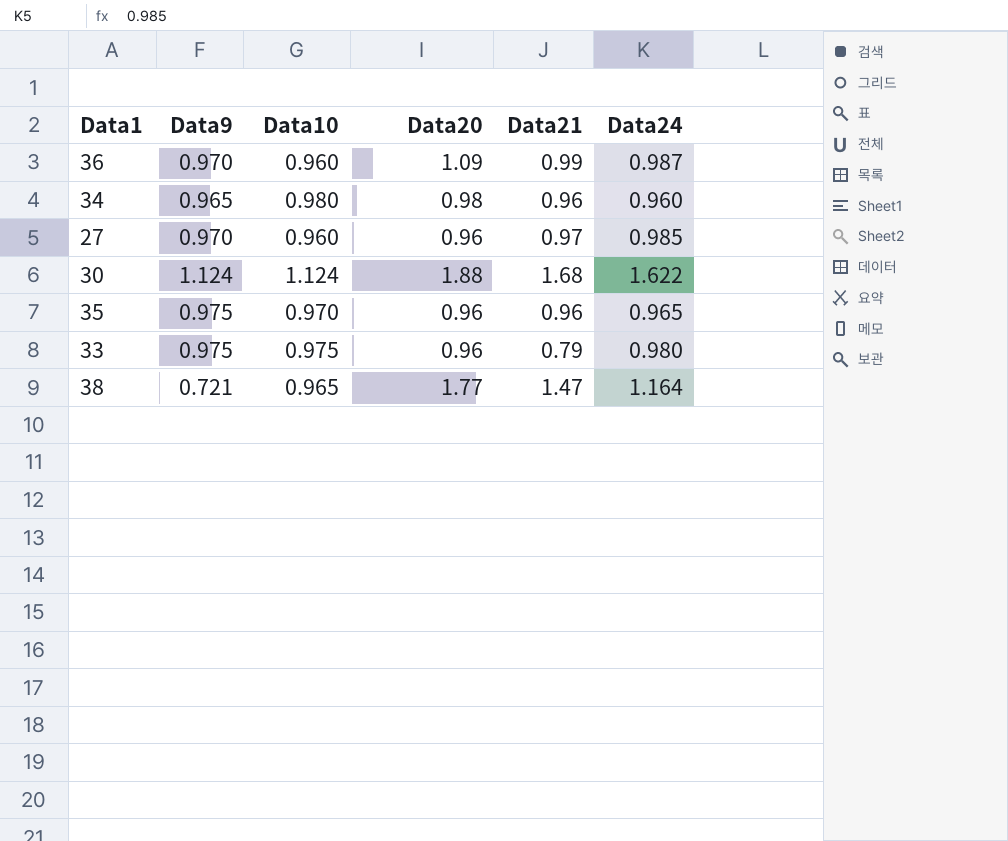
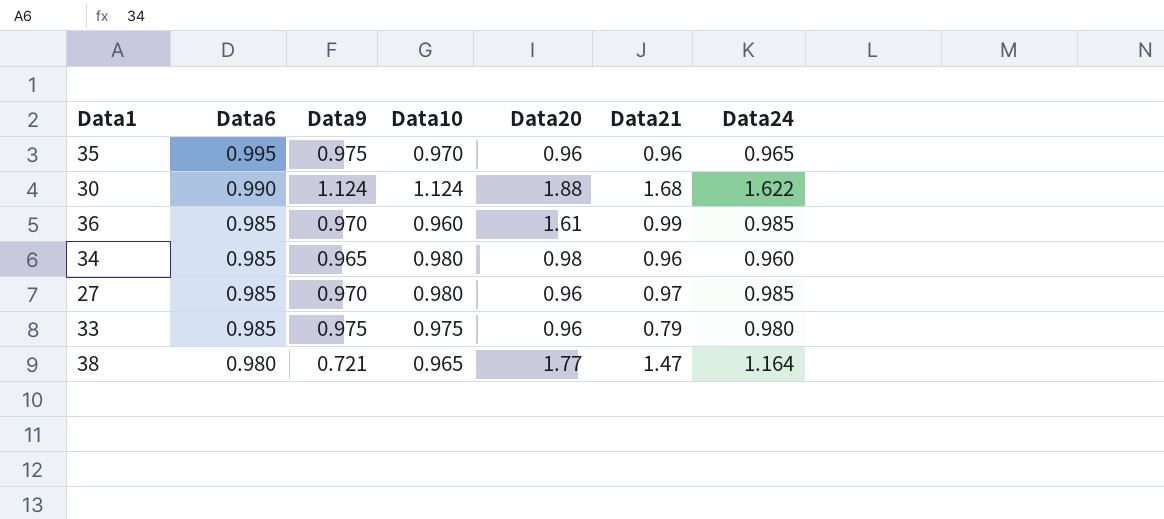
row order: none -> Data6 descending
column Data6 | position: none -> 2
36 | Data20: 1.09 -> 1.61
36 | Data24: 0.987 -> 0.985
27 | Data10: 0.960 -> 0.980

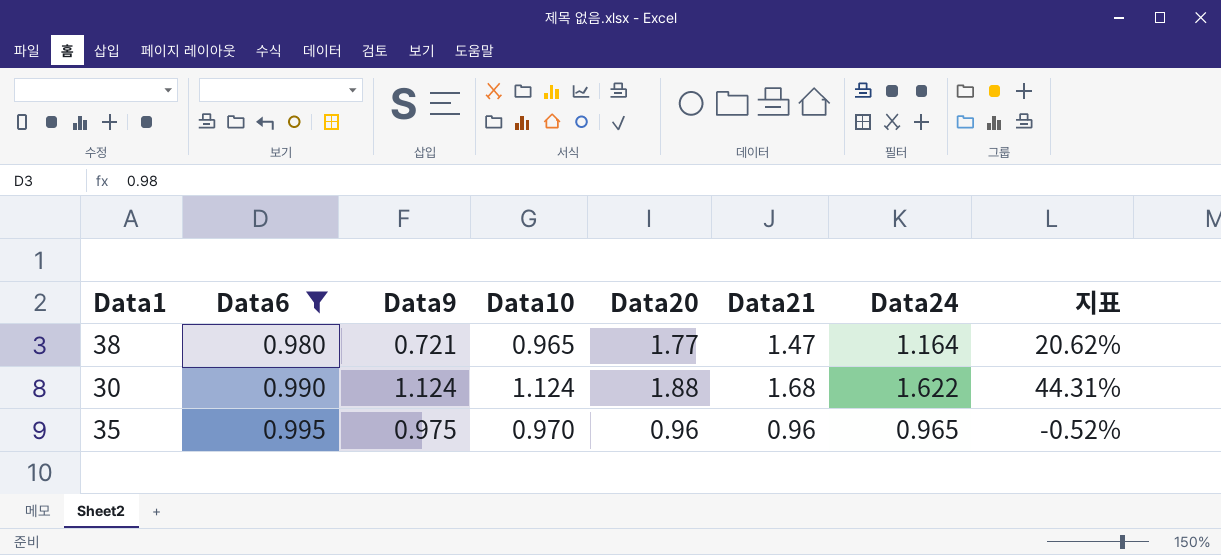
filter: none -> Data6 != 0.985
row order: Data6 descending -> Data6 ascending
column 지표 | formula: none -> ([Data24] - [Data10]) / [Data10]

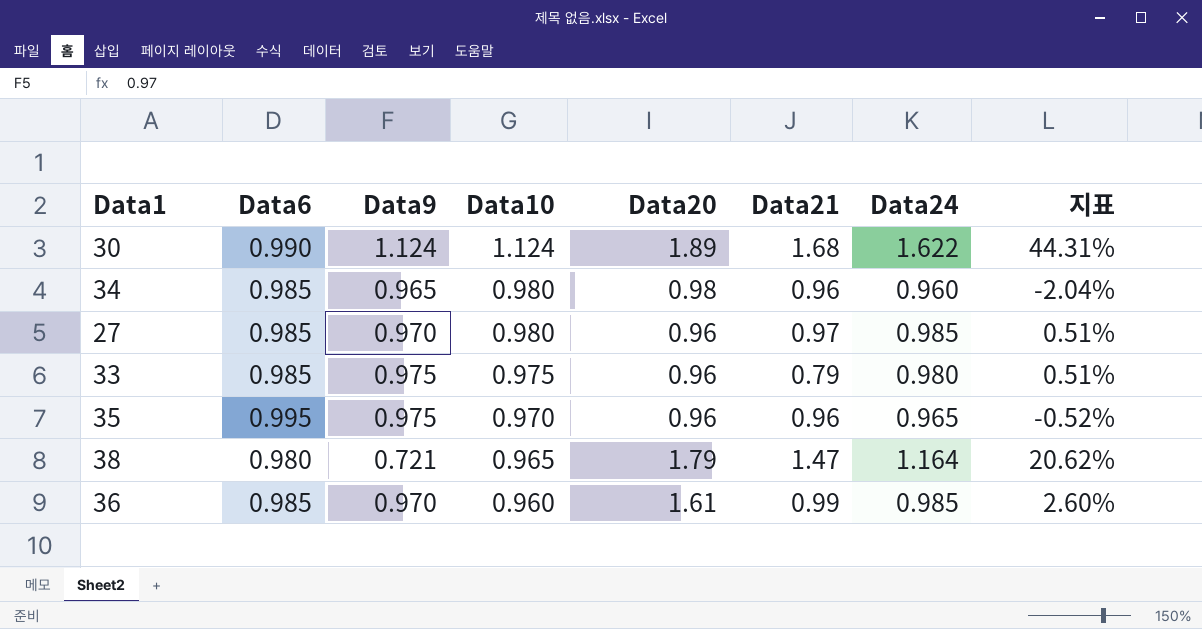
filter: Data6 != 0.985 -> none
row order: Data6 ascending -> Data10 descending
30 | Data20: 1.88 -> 1.89
38 | Data20: 1.77 -> 1.79

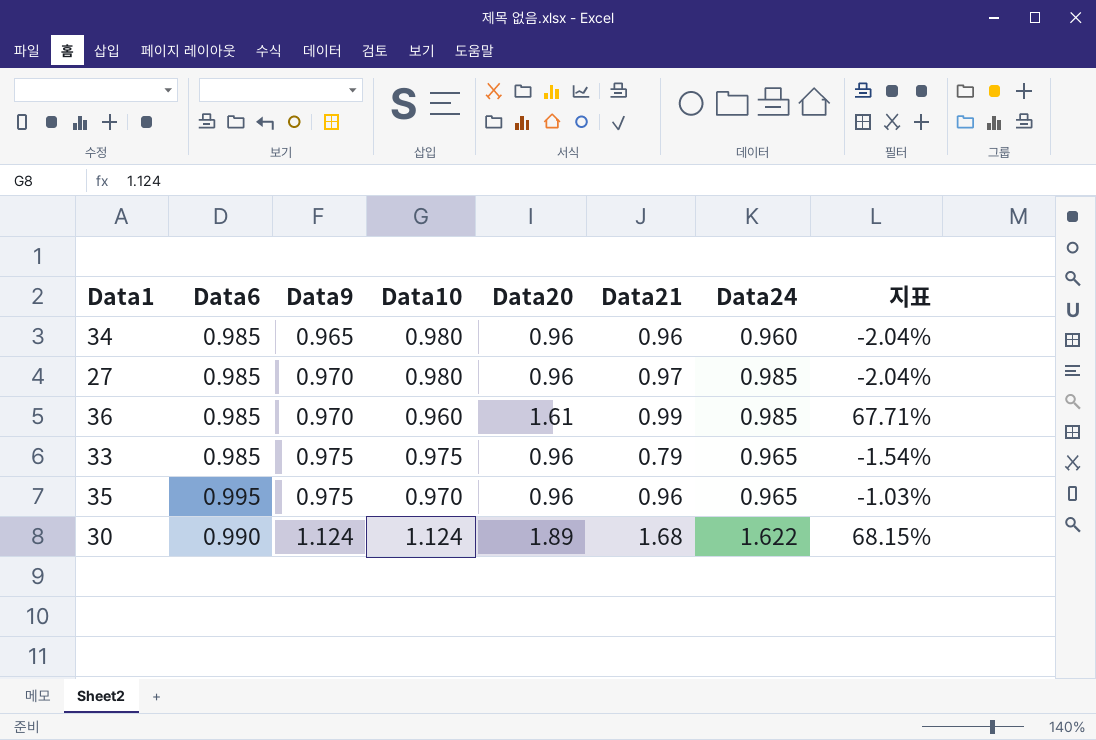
row order: Data10 descending -> Data9 ascending
column 지표 | formula: ([Data24] - [Data10]) / [Data10] -> ([Data20] - [Data10]) / [Data10]
row 38: 0.980 | 0.721 | 0.965 | 1.79 | 1.47 | 1.164 | 20.62% -> none
34 | Data20: 0.98 -> 0.96
33 | Data24: 0.980 -> 0.965

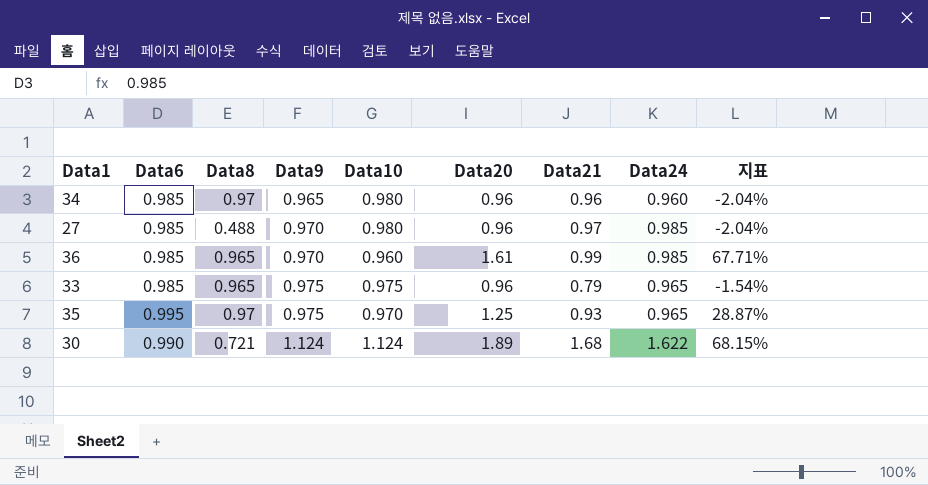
column Data8 | position: none -> 3
35 | Data20: 0.96 -> 1.25
35 | Data21: 0.96 -> 0.93
35 | 지표: -1.03% -> 28.87%

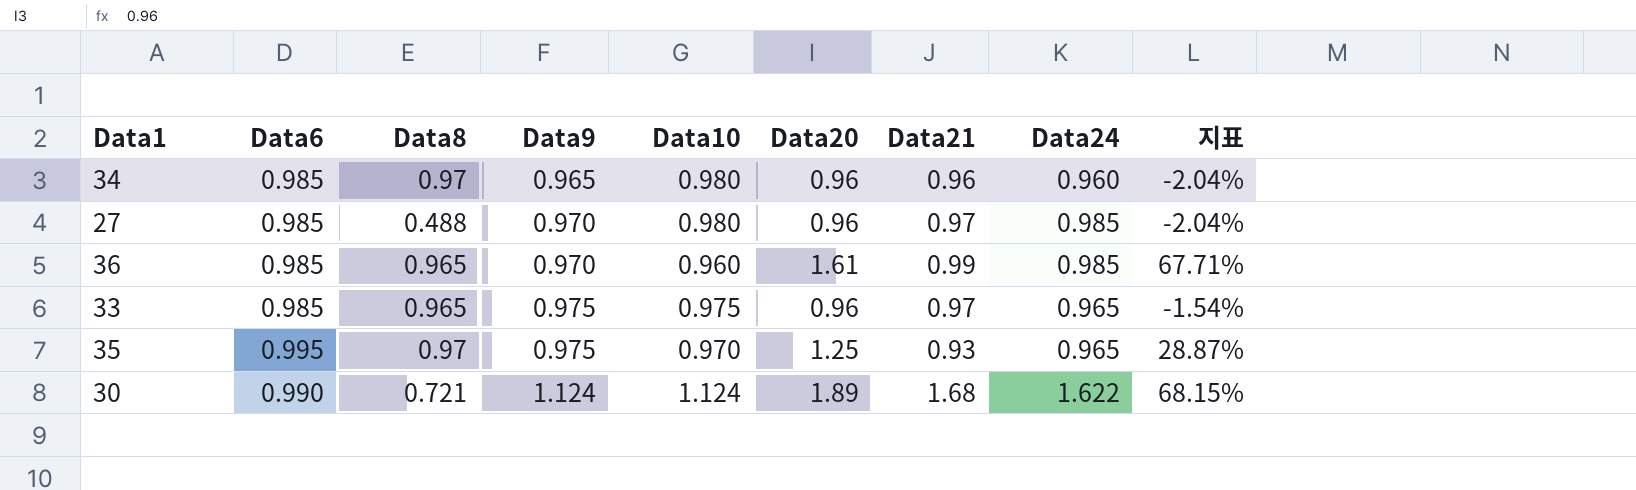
33 | Data21: 0.79 -> 0.97

